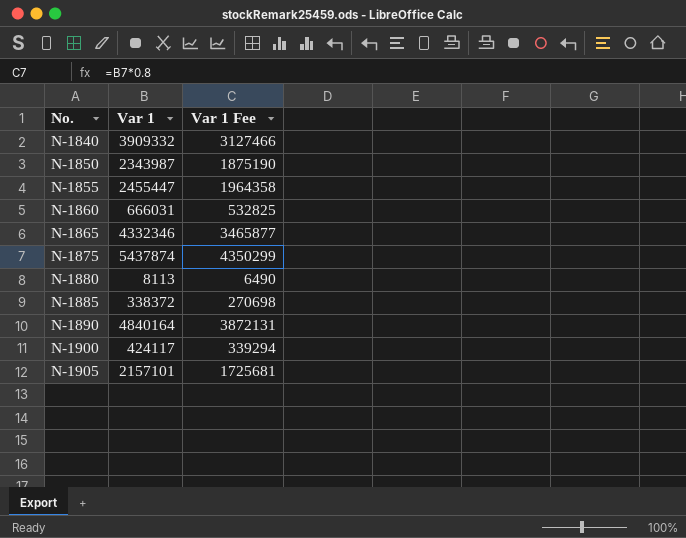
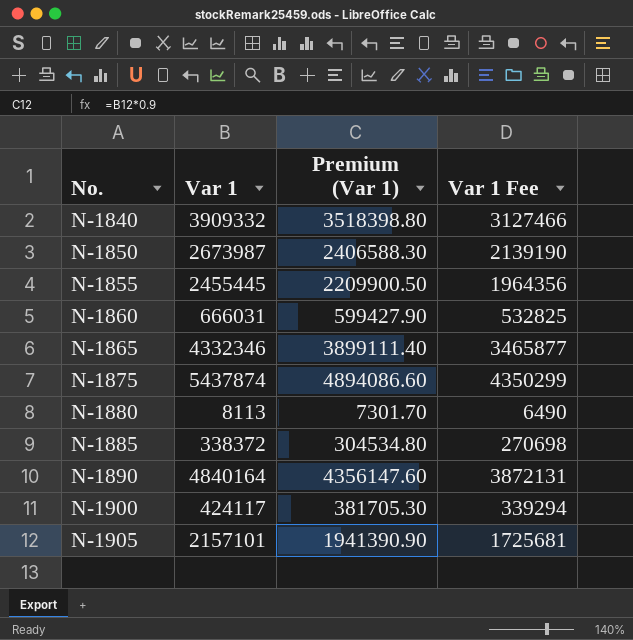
column Premium (Var 1) | formula: none -> [Var 1] * 0.9
N-1850 | Var 1: 2343987 -> 2673987
N-1850 | Var 1 Fee: 1875190 -> 2139190
N-1855 | Var 1: 2455447 -> 2455445
N-1855 | Var 1 Fee: 1964358 -> 1964356

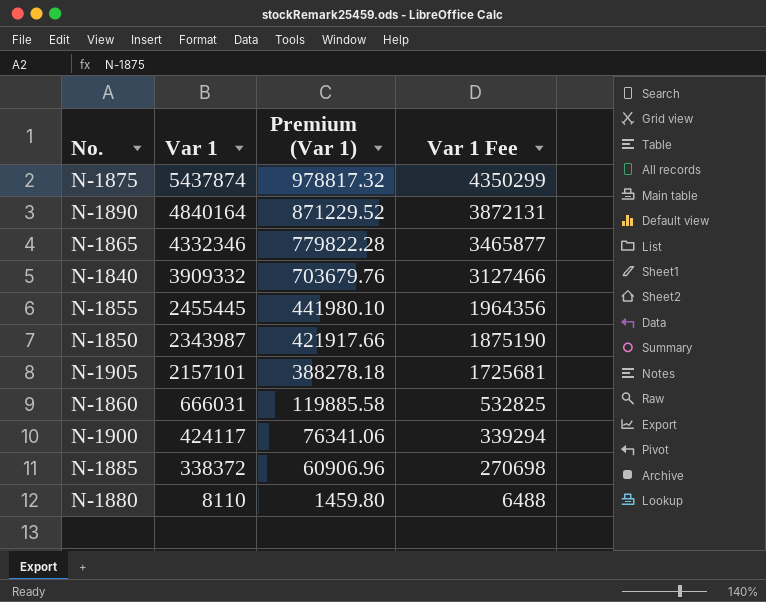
row order: No. ascending -> Var 1 descending
column Premium (Var 1) | formula: [Var 1] * 0.9 -> [Var 1] * 0.18
N-1850 | Var 1: 2673987 -> 2343987
N-1850 | Var 1 Fee: 2139190 -> 1875190
N-1880 | Var 1: 8113 -> 8110
N-1880 | Var 1 Fee: 6490 -> 6488

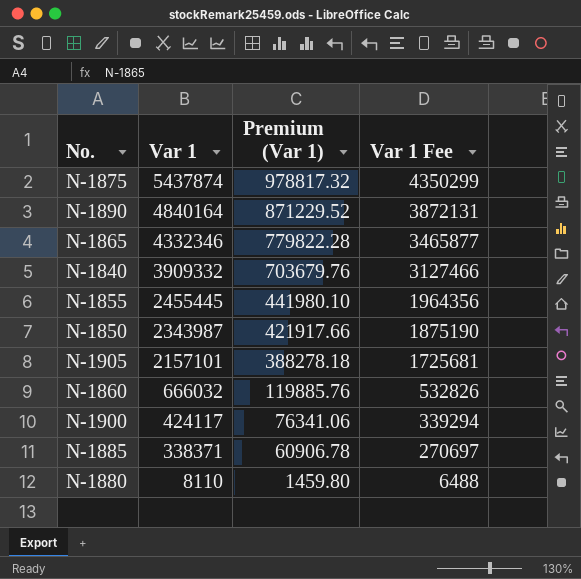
N-1860 | Var 1: 666031 -> 666032
N-1860 | Premium (Var 1): 119885.58 -> 119885.76
N-1860 | Var 1 Fee: 532825 -> 532826
N-1885 | Var 1: 338372 -> 338371
N-1885 | Premium (Var 1): 60906.96 -> 60906.78
N-1885 | Var 1 Fee: 270698 -> 270697

